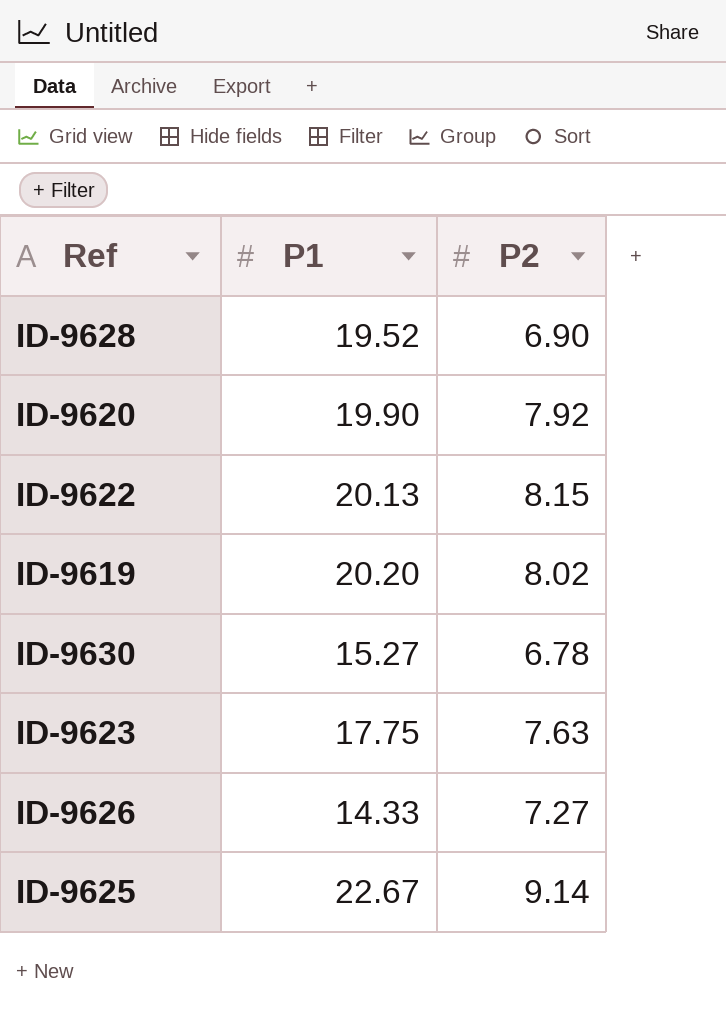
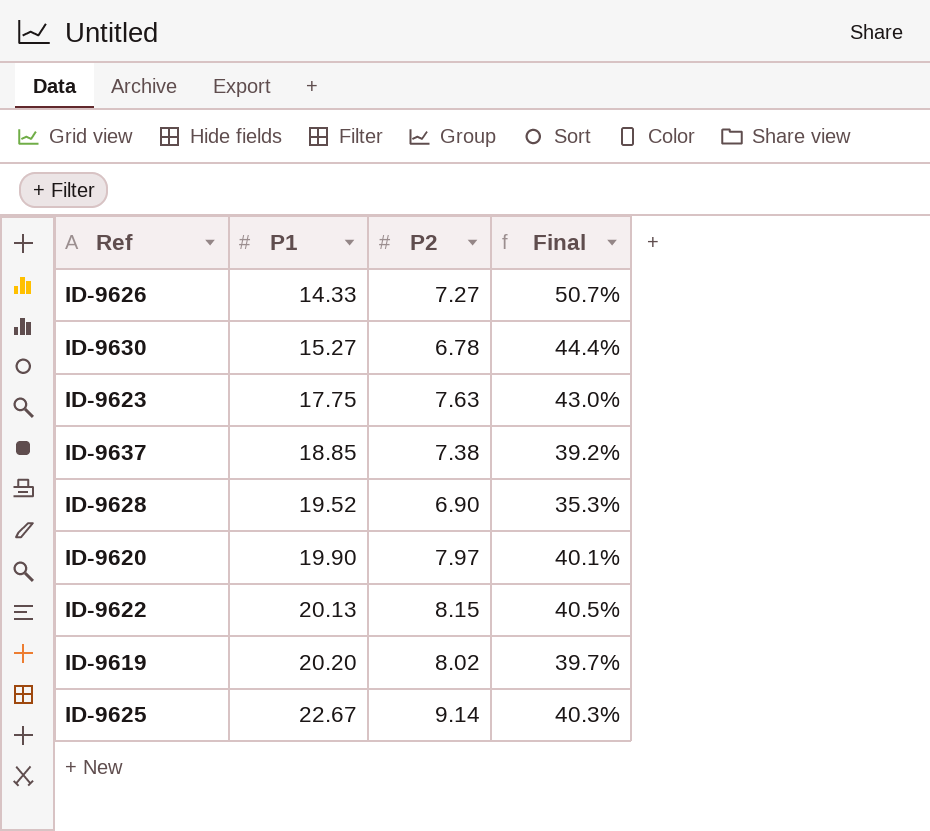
row order: none -> P1 ascending
column Final | formula: none -> [P2] / [P1]
row ID-9637: none -> 18.85 | 7.38 | 39.2%
ID-9620 | P2: 7.92 -> 7.97

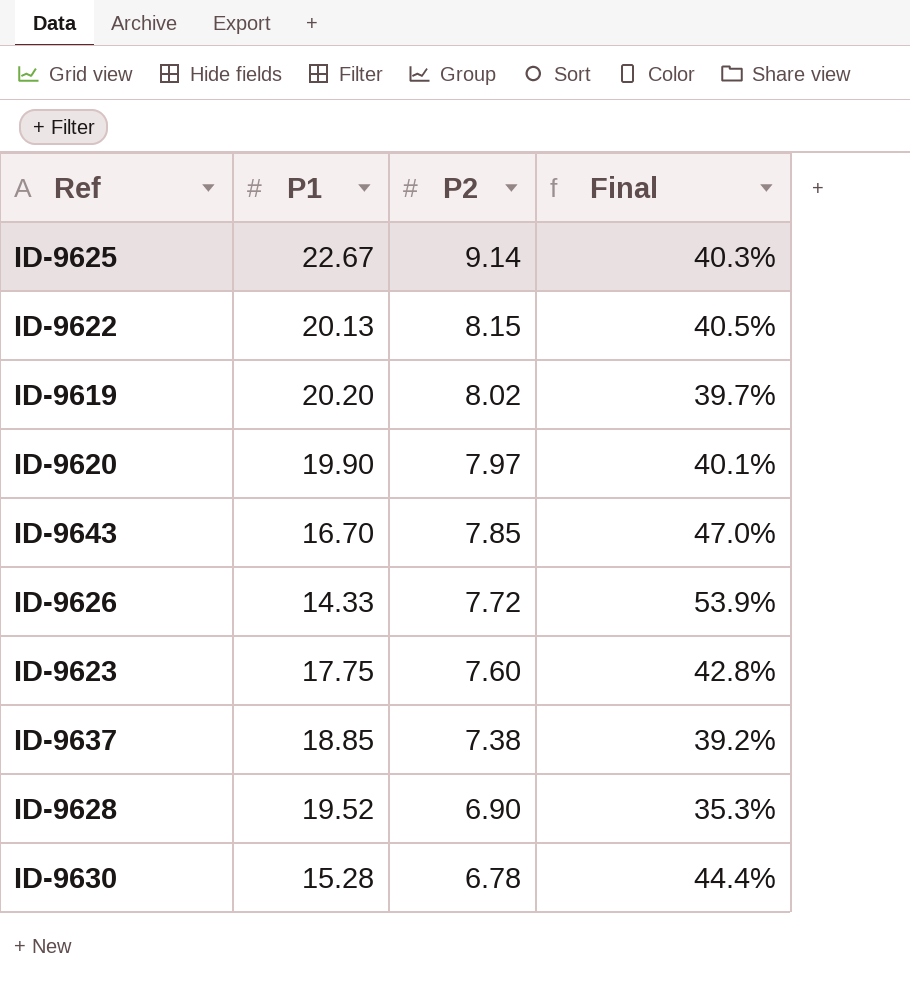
row order: P1 ascending -> P2 descending
row ID-9643: none -> 16.70 | 7.85 | 47.0%
ID-9626 | P2: 7.27 -> 7.72
ID-9626 | Final: 50.7% -> 53.9%
ID-9623 | P2: 7.63 -> 7.60
ID-9623 | Final: 43.0% -> 42.8%
ID-9630 | P1: 15.27 -> 15.28

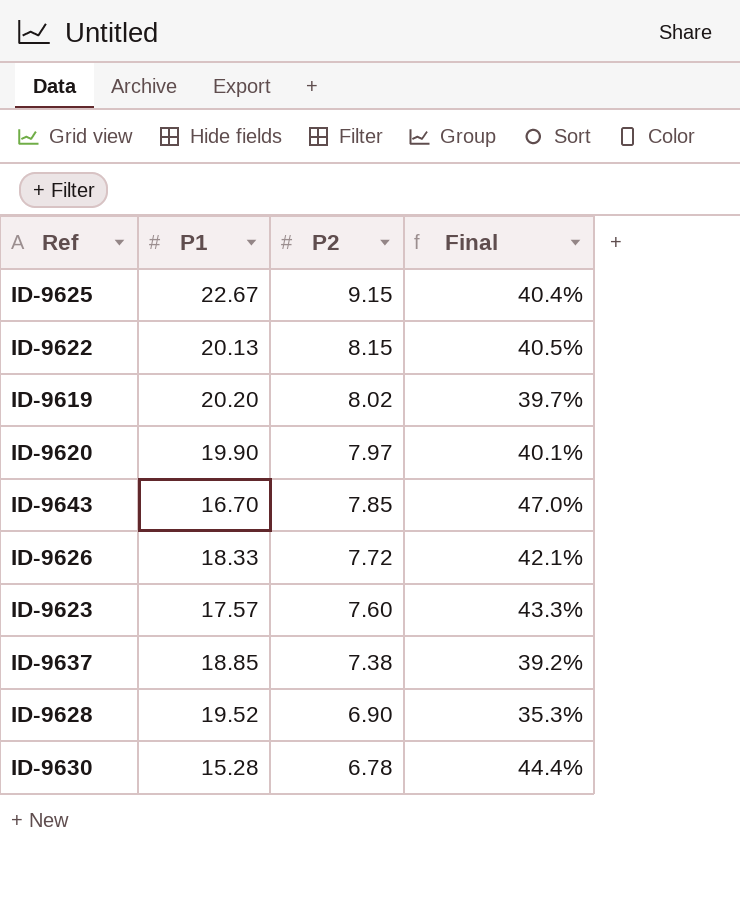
ID-9625 | P2: 9.14 -> 9.15
ID-9625 | Final: 40.3% -> 40.4%
ID-9626 | P1: 14.33 -> 18.33
ID-9626 | Final: 53.9% -> 42.1%
ID-9623 | P1: 17.75 -> 17.57
ID-9623 | Final: 42.8% -> 43.3%

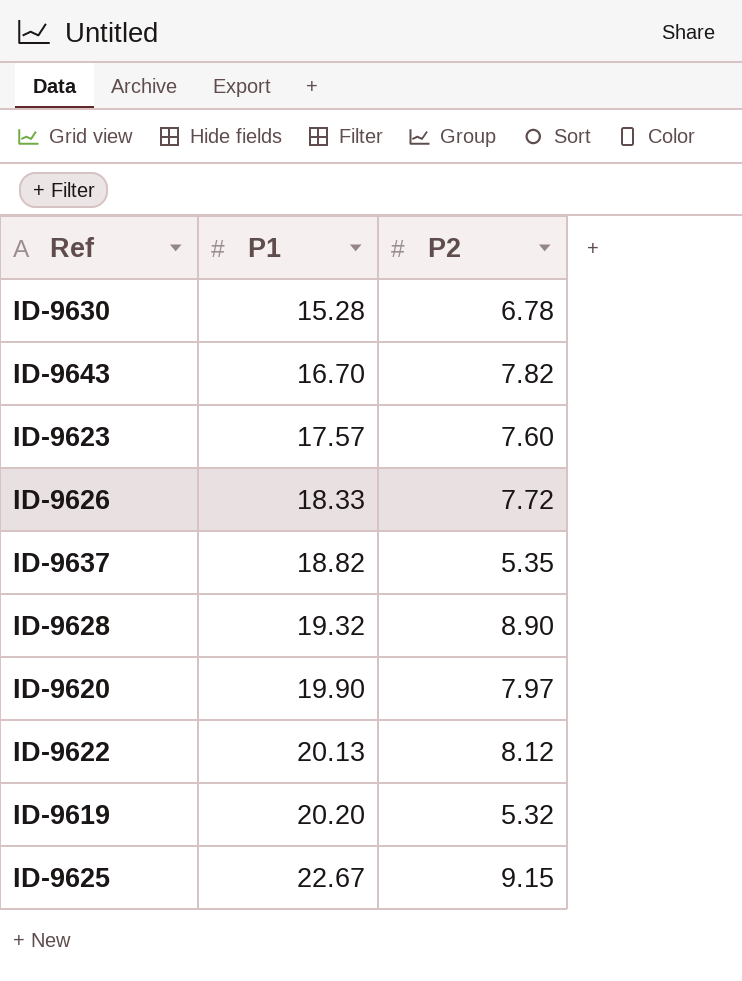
row order: P2 descending -> P1 ascending
column Final | formula: [P2] / [P1] -> none
ID-9643 | P2: 7.85 -> 7.82
ID-9637 | P1: 18.85 -> 18.82
ID-9637 | P2: 7.38 -> 5.35
ID-9628 | P1: 19.52 -> 19.32
ID-9628 | P2: 6.90 -> 8.90
ID-9622 | P2: 8.15 -> 8.12
ID-9619 | P2: 8.02 -> 5.32

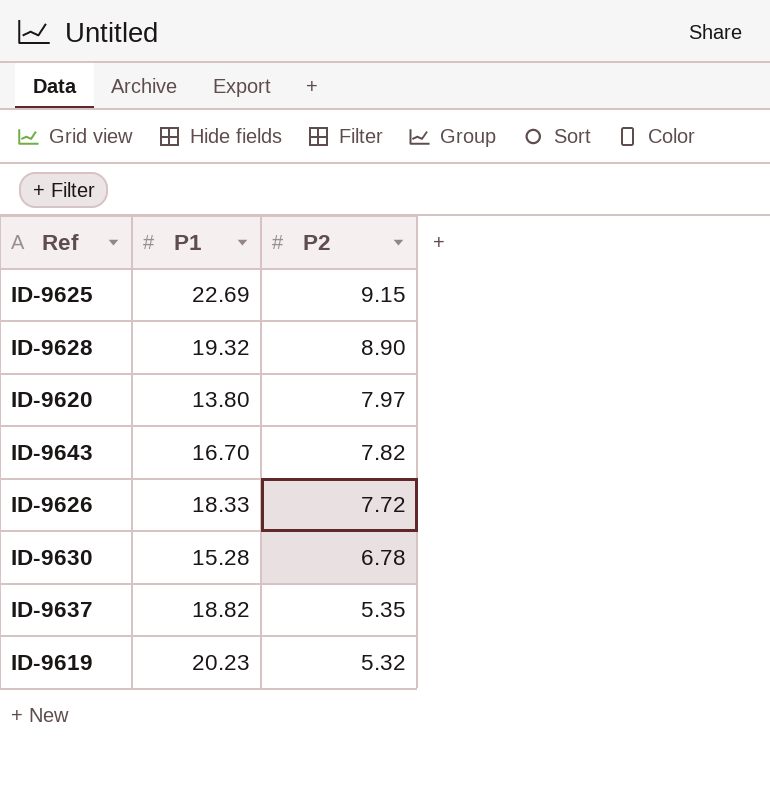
row order: P1 ascending -> P2 descending
row ID-9623: 17.57 | 7.60 -> none
row ID-9622: 20.13 | 8.12 -> none
ID-9625 | P1: 22.67 -> 22.69
ID-9620 | P1: 19.90 -> 13.80
ID-9619 | P1: 20.20 -> 20.23

